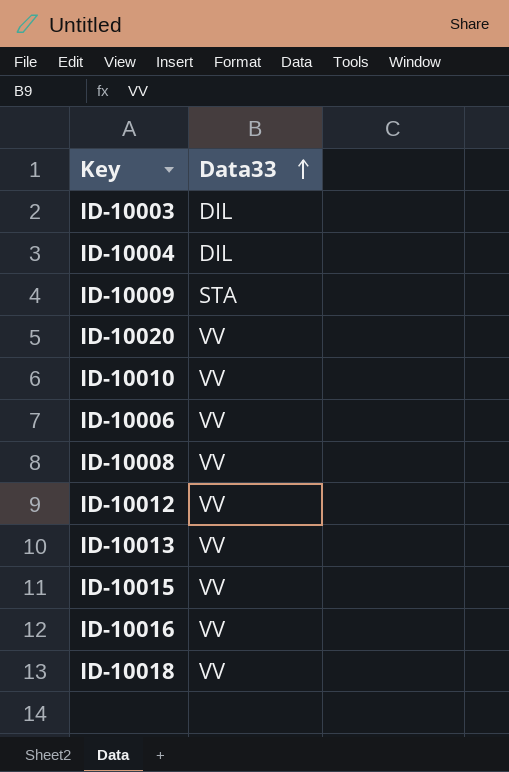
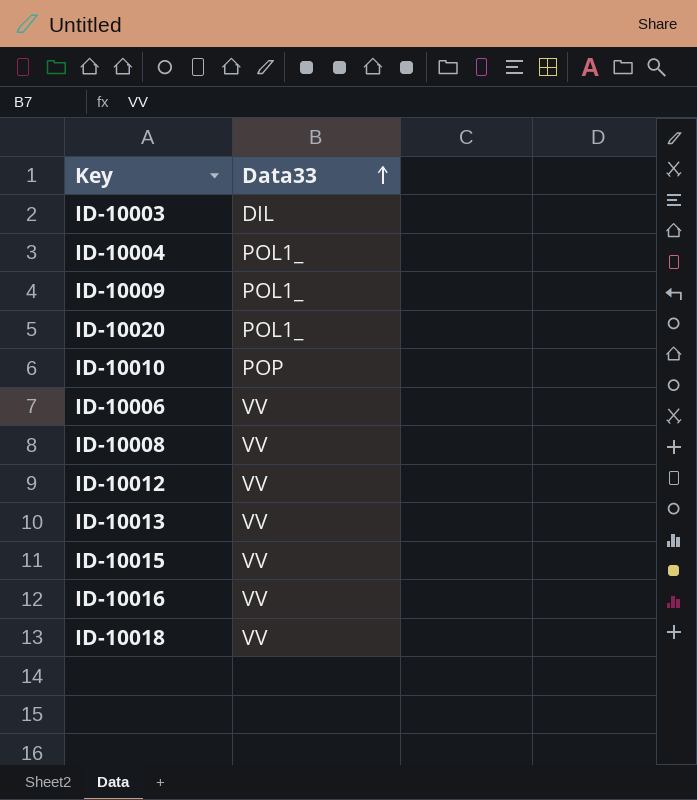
ID-10004 | Data33: DIL -> POL1_
ID-10009 | Data33: STA -> POL1_
ID-10020 | Data33: VV -> POL1_
ID-10010 | Data33: VV -> POP

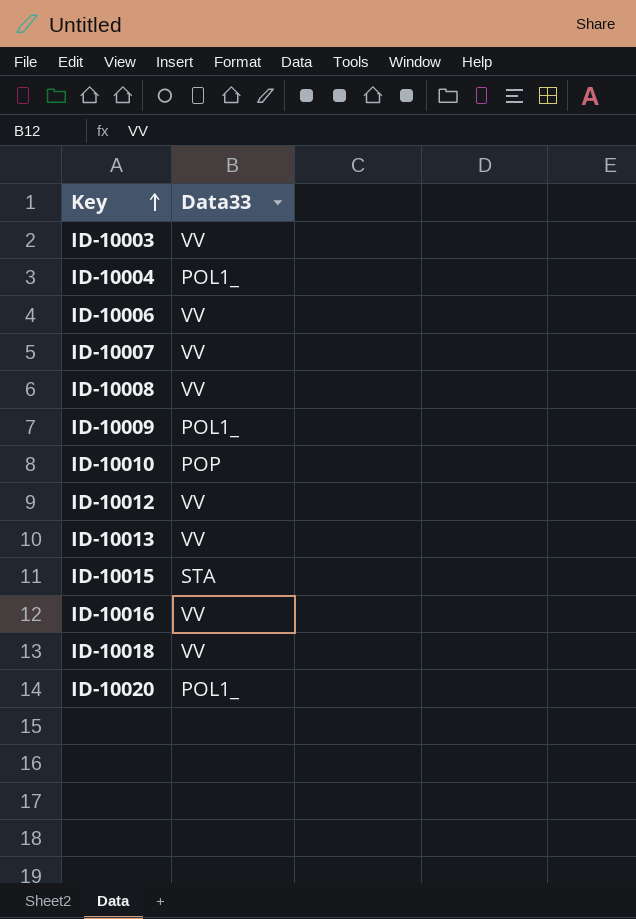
row order: Data33 ascending -> Key ascending
ID-10003 | Data33: DIL -> VV
row ID-10007: none -> VV
ID-10015 | Data33: VV -> STA

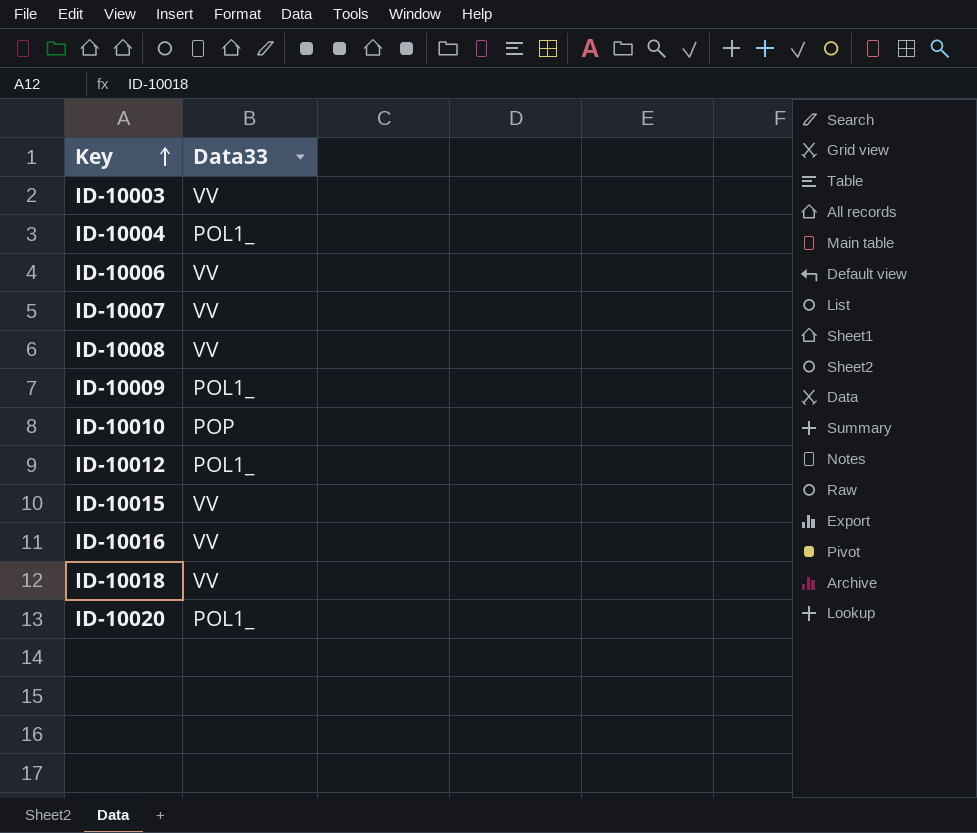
row ID-10013: VV -> none
ID-10012 | Data33: VV -> POL1_
ID-10015 | Data33: STA -> VV

